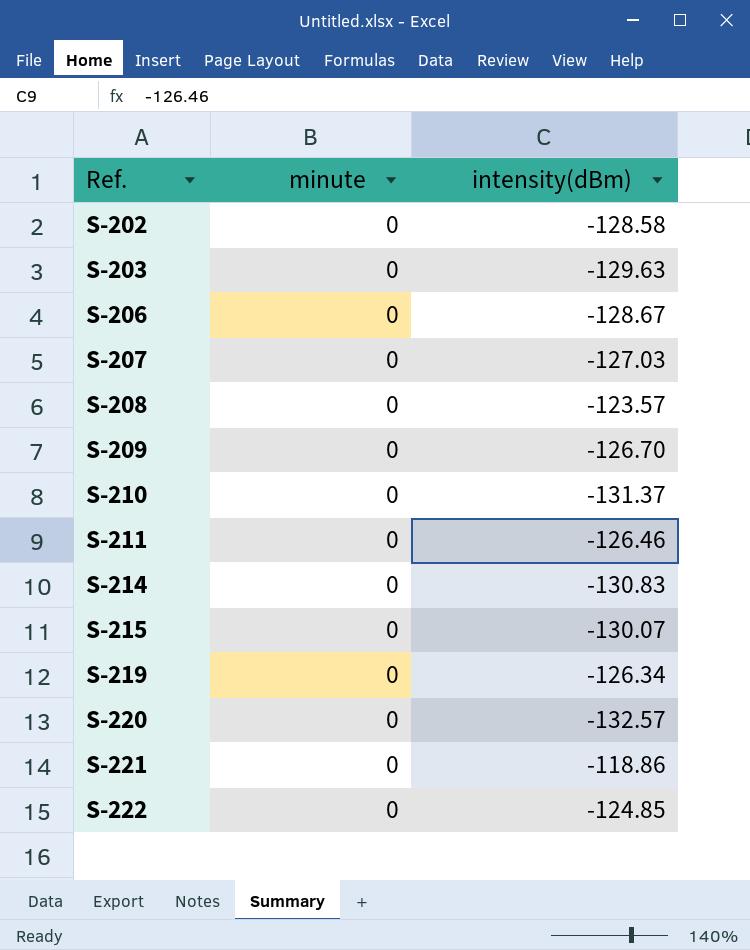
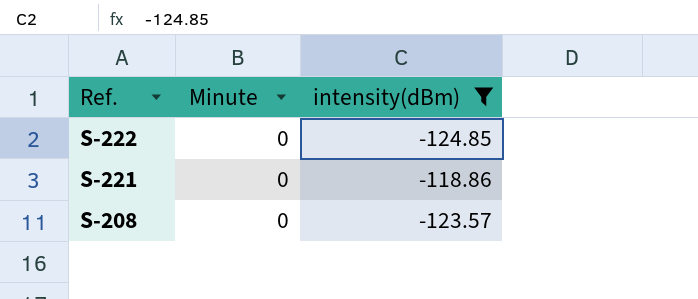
filter: none -> intensity(dBm) >= -124.85
row order: Ref. ascending -> Ref. descending
column name: minute -> Minute

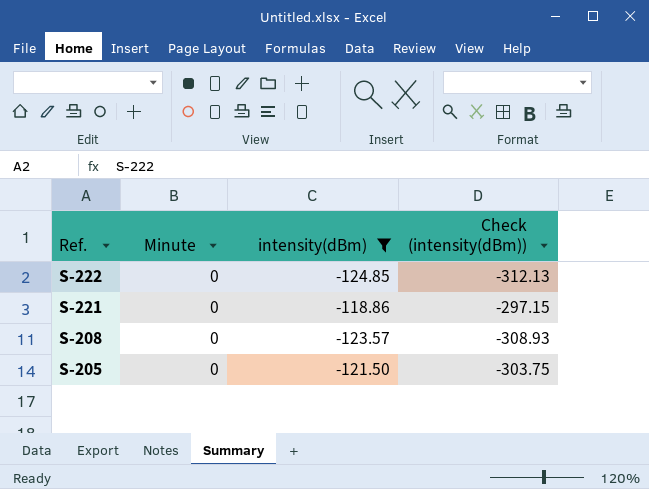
column Check (intensity(dBm)) | formula: none -> [intensity(dBm)] * 2.5
row S-205: none -> 0 | -121.50 | -303.75

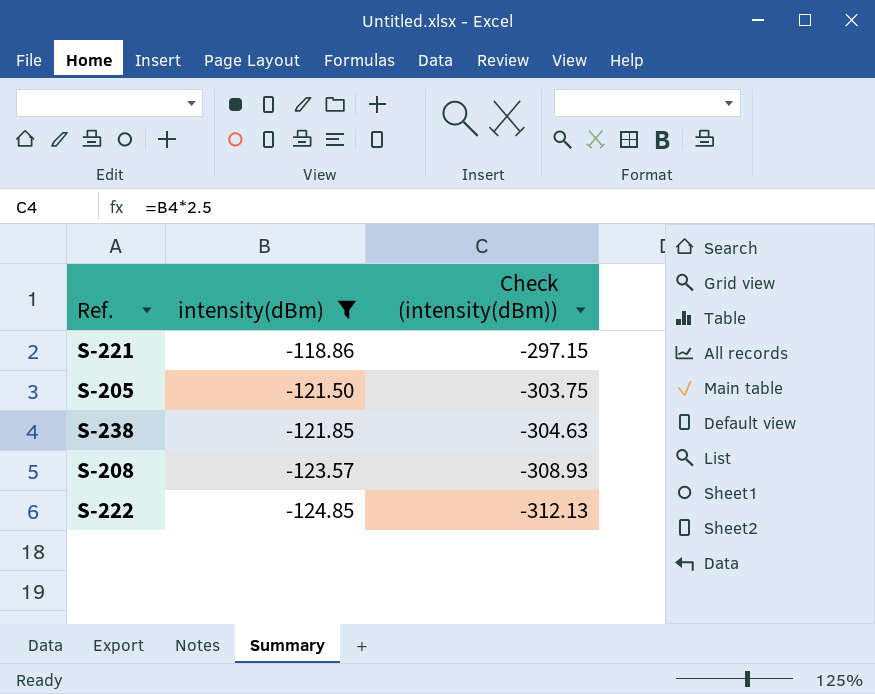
row order: Ref. descending -> intensity(dBm) descending
column Minute | position: 2 -> none
row S-238: none -> -121.85 | -304.63

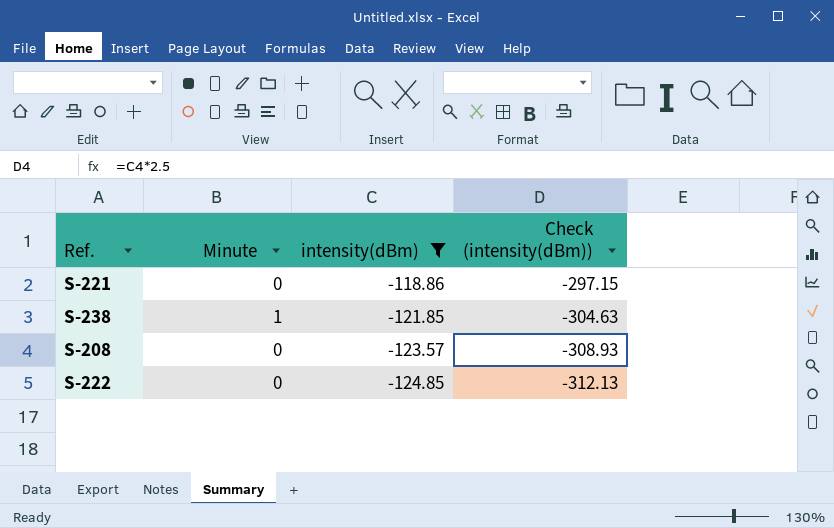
column Minute | position: none -> 2
row S-205: -121.50 | -303.75 -> none

